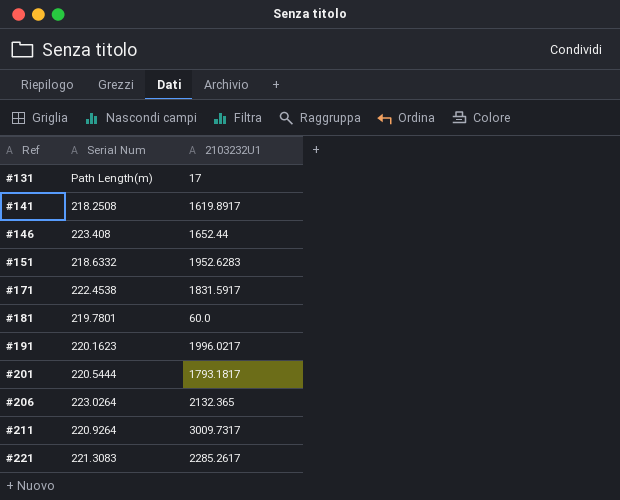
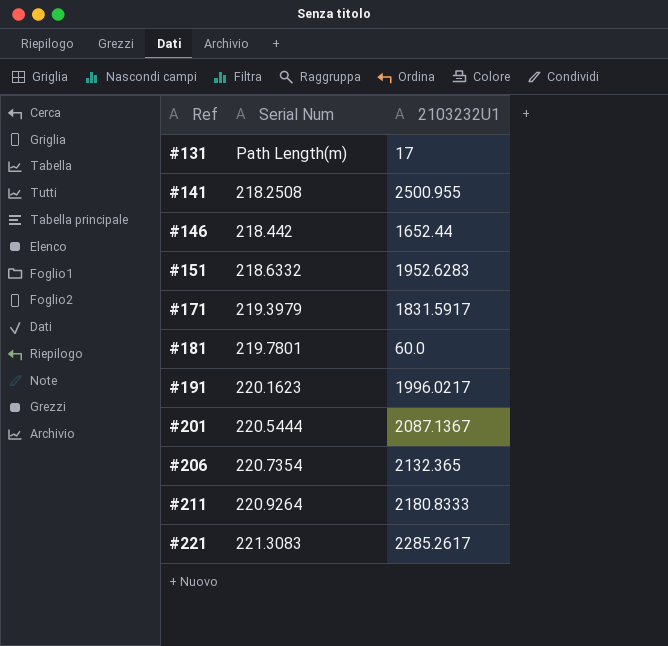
#141 | 2103232U1: 1619.8917 -> 2500.955
#146 | Serial Num: 223.408 -> 218.442
#171 | Serial Num: 222.4538 -> 219.3979
#201 | 2103232U1: 1793.1817 -> 2087.1367
#206 | Serial Num: 223.0264 -> 220.7354
#211 | 2103232U1: 3009.7317 -> 2180.8333

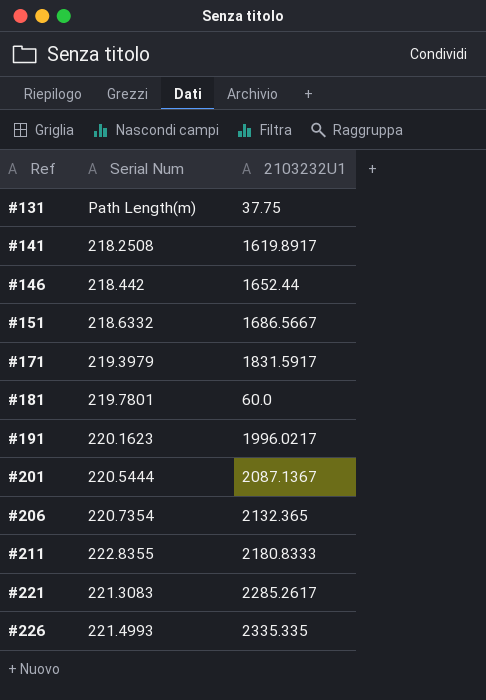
#131 | 2103232U1: 17 -> 37.75
#141 | 2103232U1: 2500.955 -> 1619.8917
#151 | 2103232U1: 1952.6283 -> 1686.5667
#211 | Serial Num: 220.9264 -> 222.8355
row #226: none -> 221.4993 | 2335.335

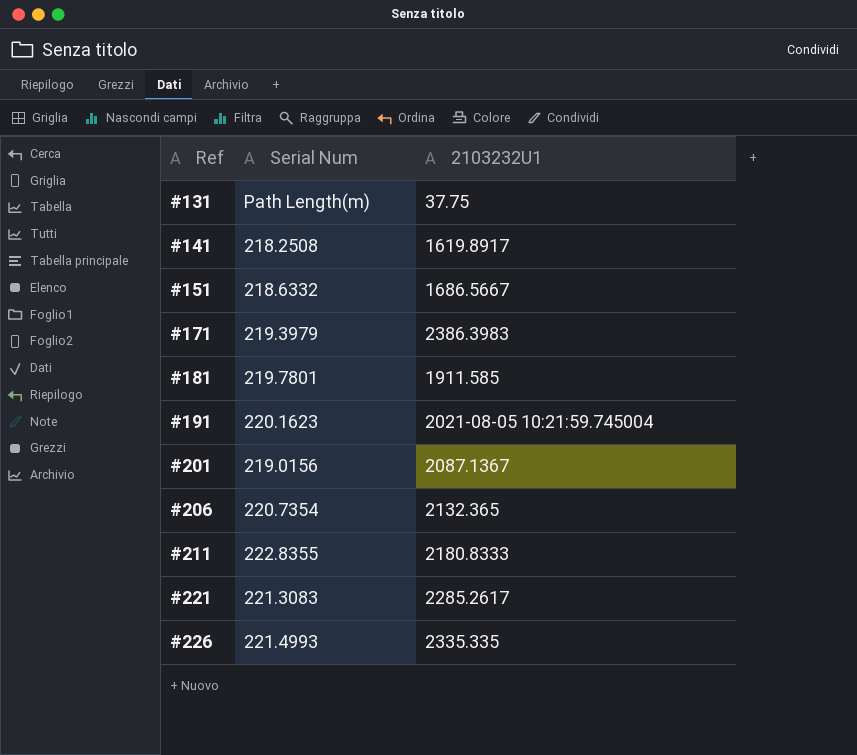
row #146: 218.442 | 1652.44 -> none
#171 | 2103232U1: 1831.5917 -> 2386.3983
#181 | 2103232U1: 60.0 -> 1911.585
#191 | 2103232U1: 1996.0217 -> 2021-08-05 10:21:59.745004
#201 | Serial Num: 220.5444 -> 219.0156

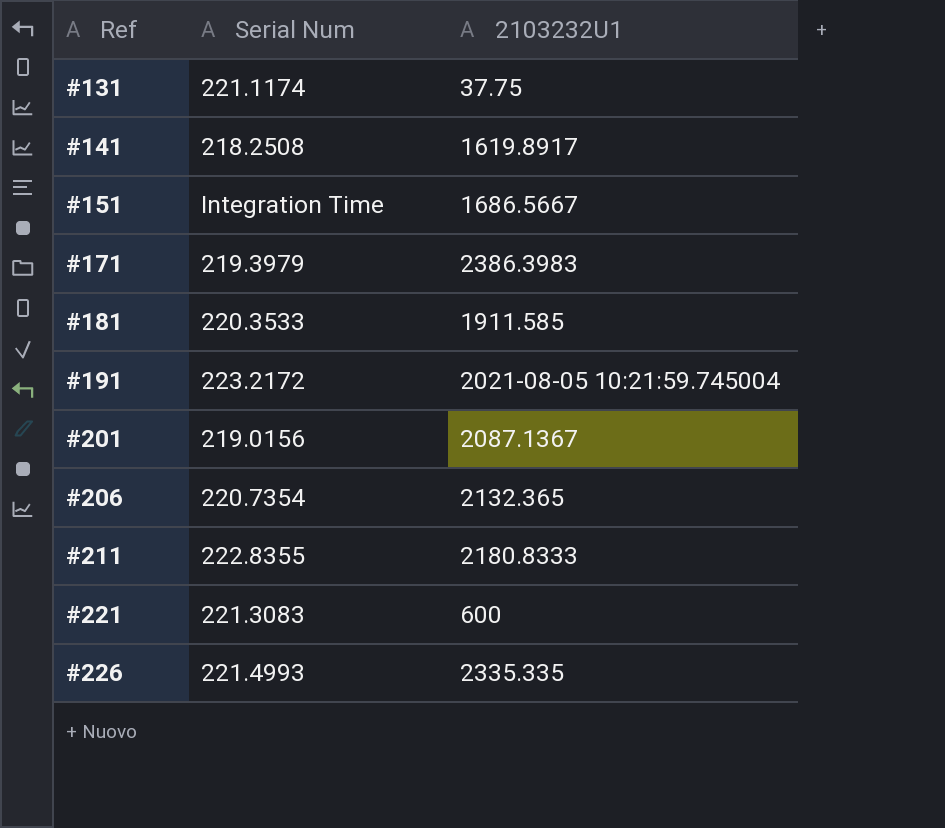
#131 | Serial Num: Path Length(m) -> 221.1174
#151 | Serial Num: 218.6332 -> Integration Time
#181 | Serial Num: 219.7801 -> 220.3533
#191 | Serial Num: 220.1623 -> 223.2172
#221 | 2103232U1: 2285.2617 -> 600

